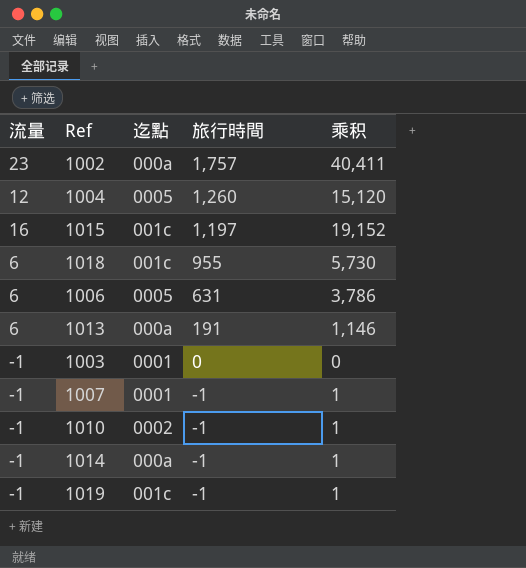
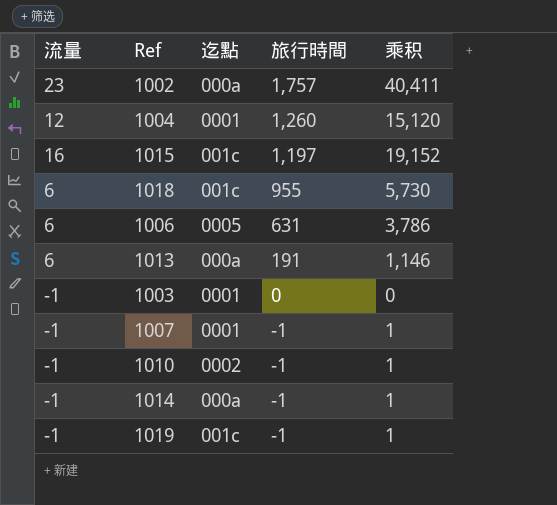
1004 | 迄點: 0005 -> 0001

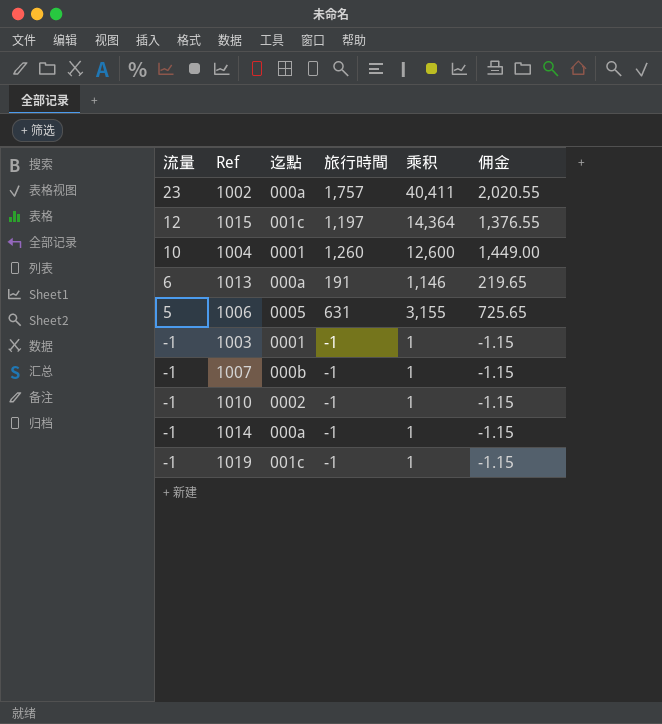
row order: 旅行時間 descending -> 流量 descending
column 佣金 | formula: none -> [旅行時間] * 1.15
row 1018: 6 | 001c | 955 | 5,730 -> none
1015 | 流量: 16 -> 12
1015 | 乘积: 19,152 -> 14,364
1004 | 流量: 12 -> 10
1004 | 乘积: 15,120 -> 12,600
1006 | 流量: 6 -> 5
1006 | 乘积: 3,786 -> 3,155
1003 | 旅行時間: 0 -> -1
1003 | 乘积: 0 -> 1
1007 | 迄點: 0001 -> 000b

